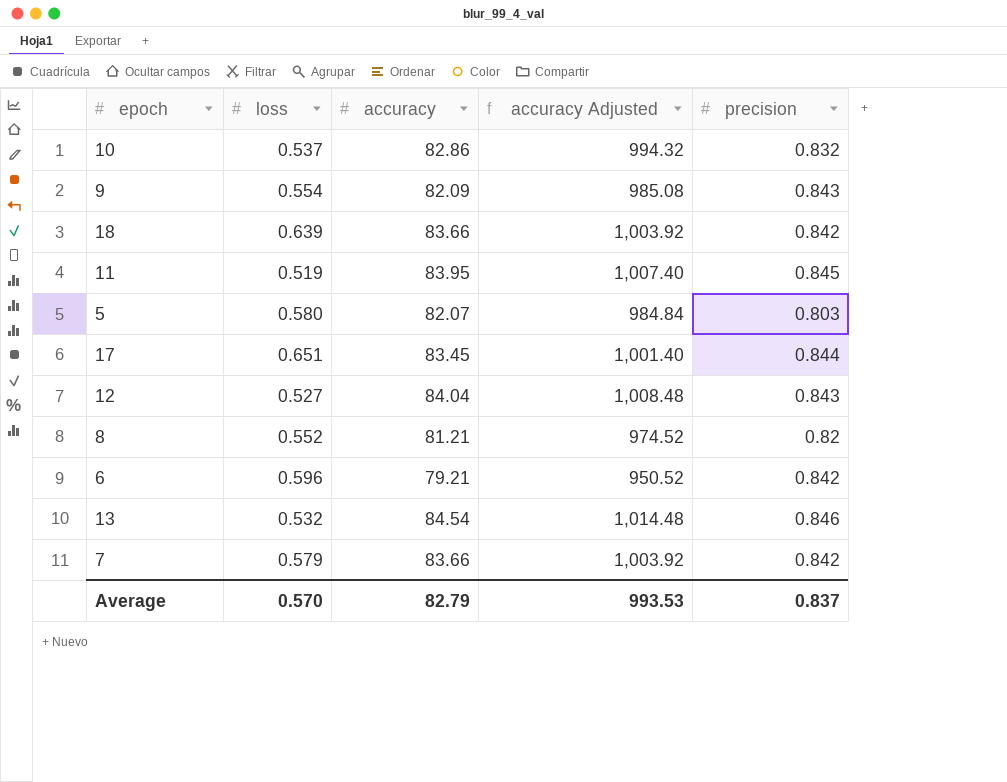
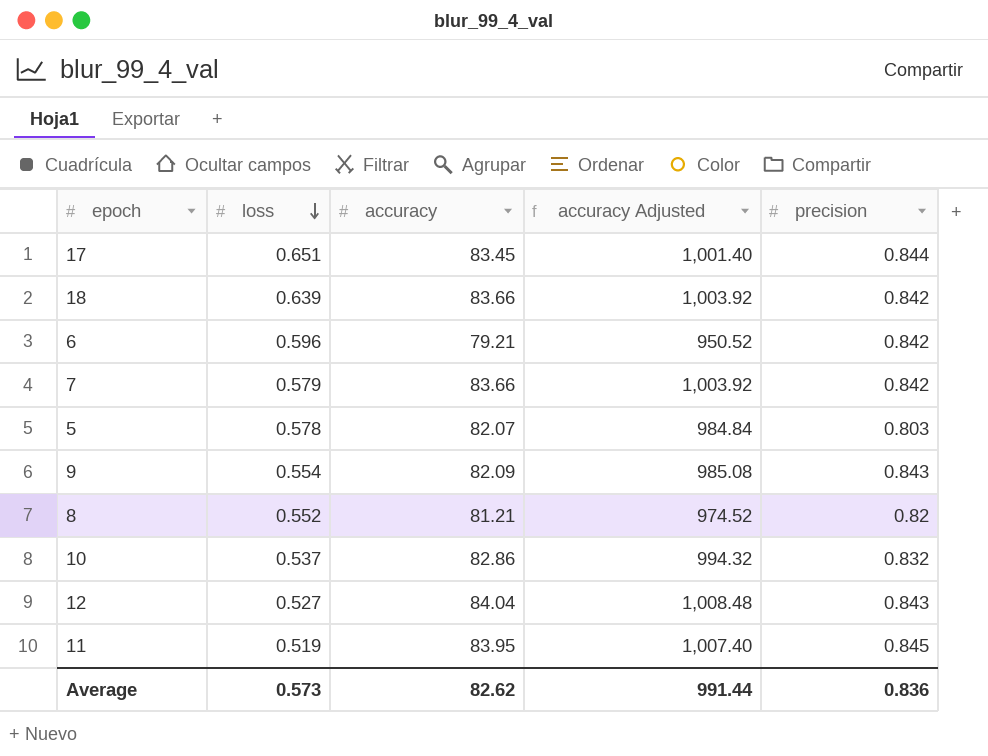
row order: none -> loss descending
row 13: 0.532 | 84.54 | 1,014.48 | 0.846 -> none
5 | loss: 0.580 -> 0.578
Average | loss: 0.570 -> 0.573
Average | accuracy: 82.79 -> 82.62
Average | accuracy Adjusted: 993.53 -> 991.44
Average | precision: 0.837 -> 0.836

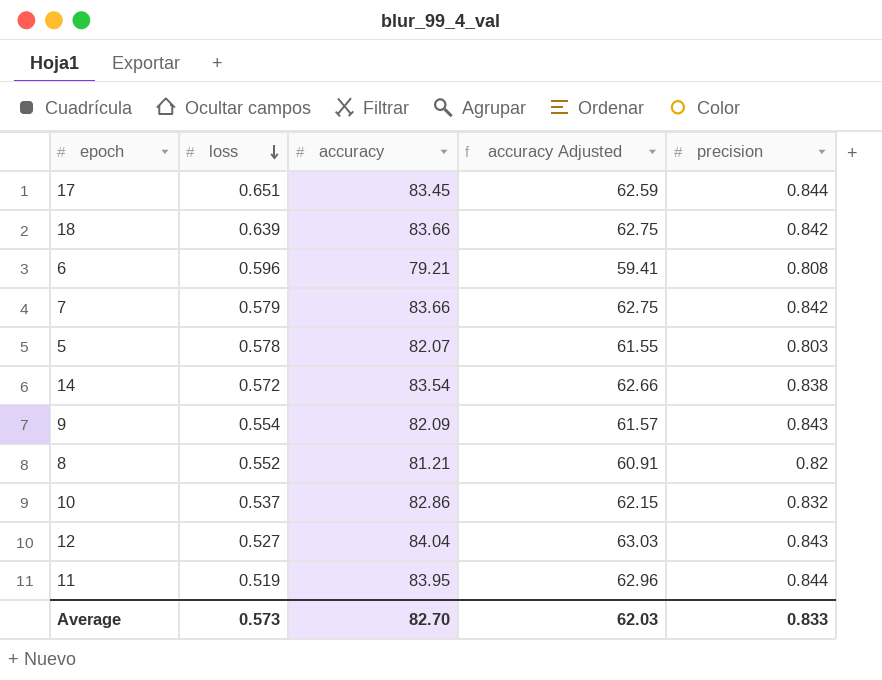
column accuracy Adjusted | formula: [accuracy] * 12 -> [accuracy] * 0.75
6 | precision: 0.842 -> 0.808
row 14: none -> 0.572 | 83.54 | 62.66 | 0.838
11 | precision: 0.845 -> 0.844
Average | accuracy: 82.62 -> 82.70
Average | accuracy Adjusted: 991.44 -> 62.03
Average | precision: 0.836 -> 0.833

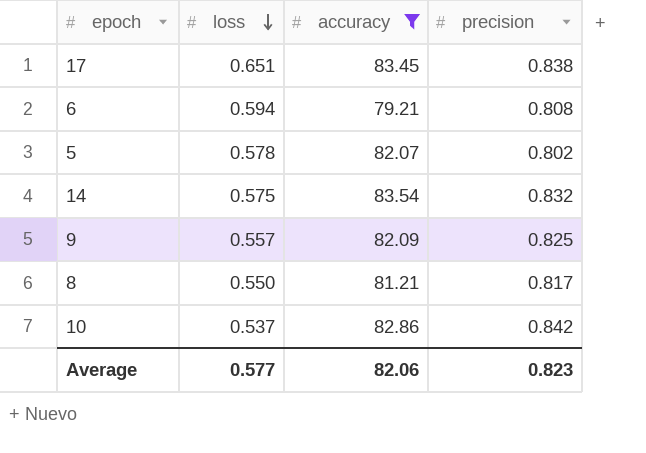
filter: none -> accuracy <= 83.54
column accuracy Adjusted | formula: [accuracy] * 0.75 -> none
17 | precision: 0.844 -> 0.838
6 | loss: 0.596 -> 0.594
5 | precision: 0.803 -> 0.802
14 | loss: 0.572 -> 0.575
14 | precision: 0.838 -> 0.832
9 | loss: 0.554 -> 0.557
9 | precision: 0.843 -> 0.825
8 | loss: 0.552 -> 0.550
8 | precision: 0.82 -> 0.817
10 | precision: 0.832 -> 0.842
Average | loss: 0.573 -> 0.577
Average | accuracy: 82.70 -> 82.06
Average | precision: 0.833 -> 0.823

